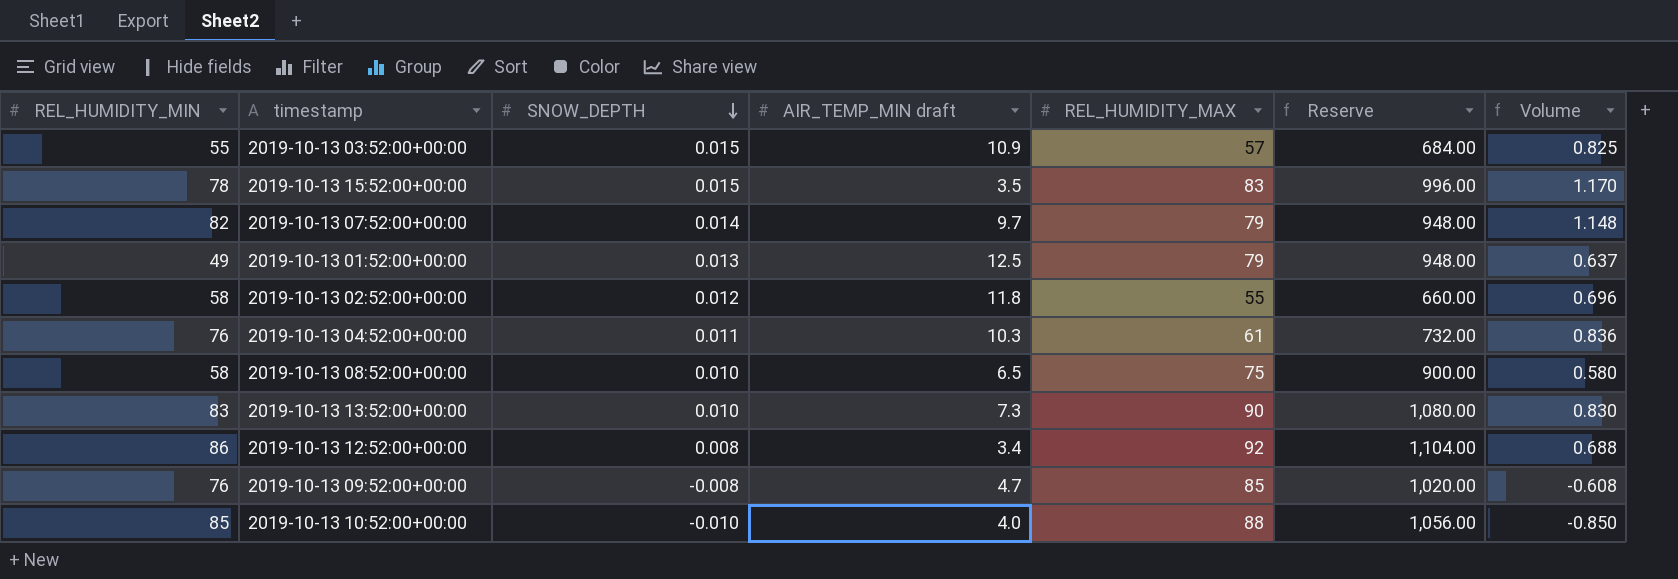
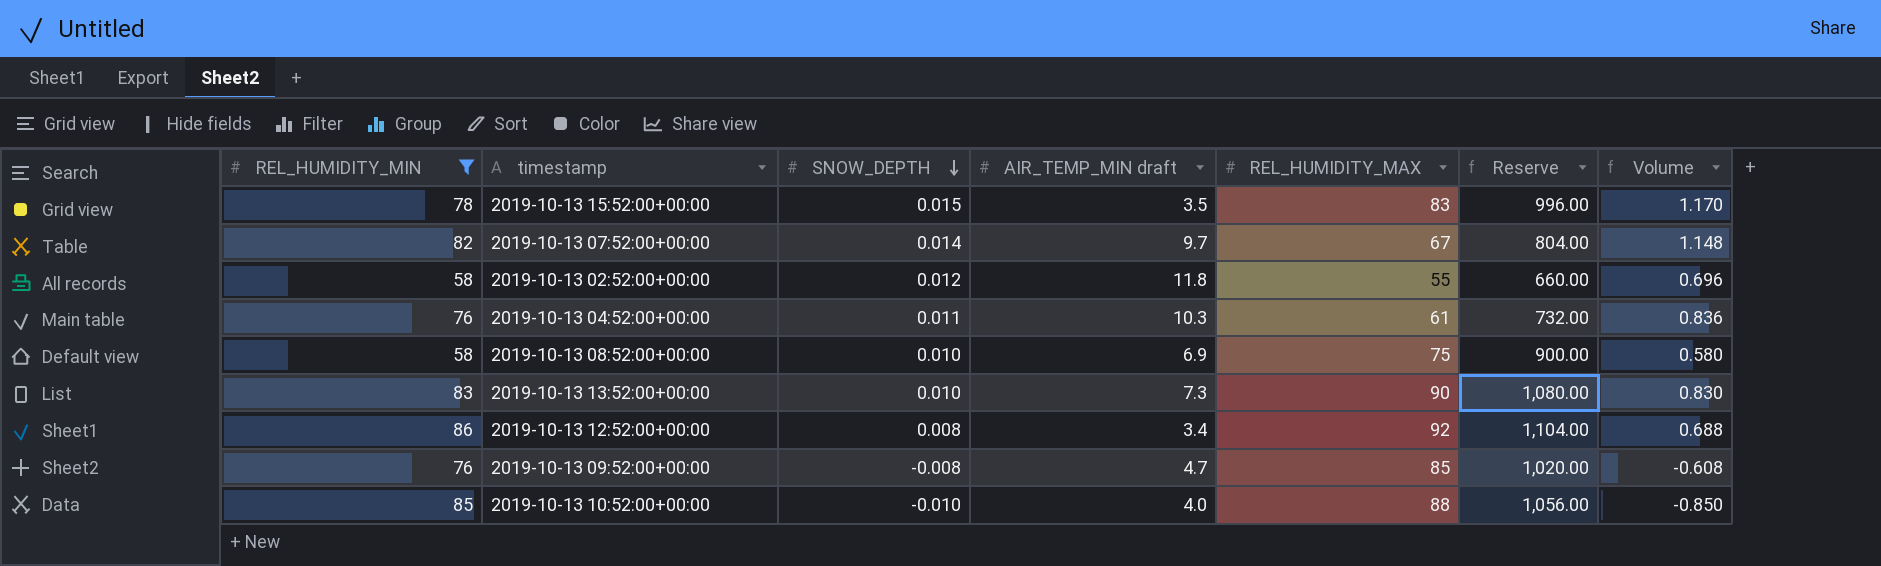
filter: none -> REL_HUMIDITY_MIN >= 58
2019-10-13 07:52:00+00:00 | REL_HUMIDITY_MAX: 79 -> 67
2019-10-13 07:52:00+00:00 | Reserve: 948.00 -> 804.00
2019-10-13 08:52:00+00:00 | AIR_TEMP_MIN draft: 6.5 -> 6.9

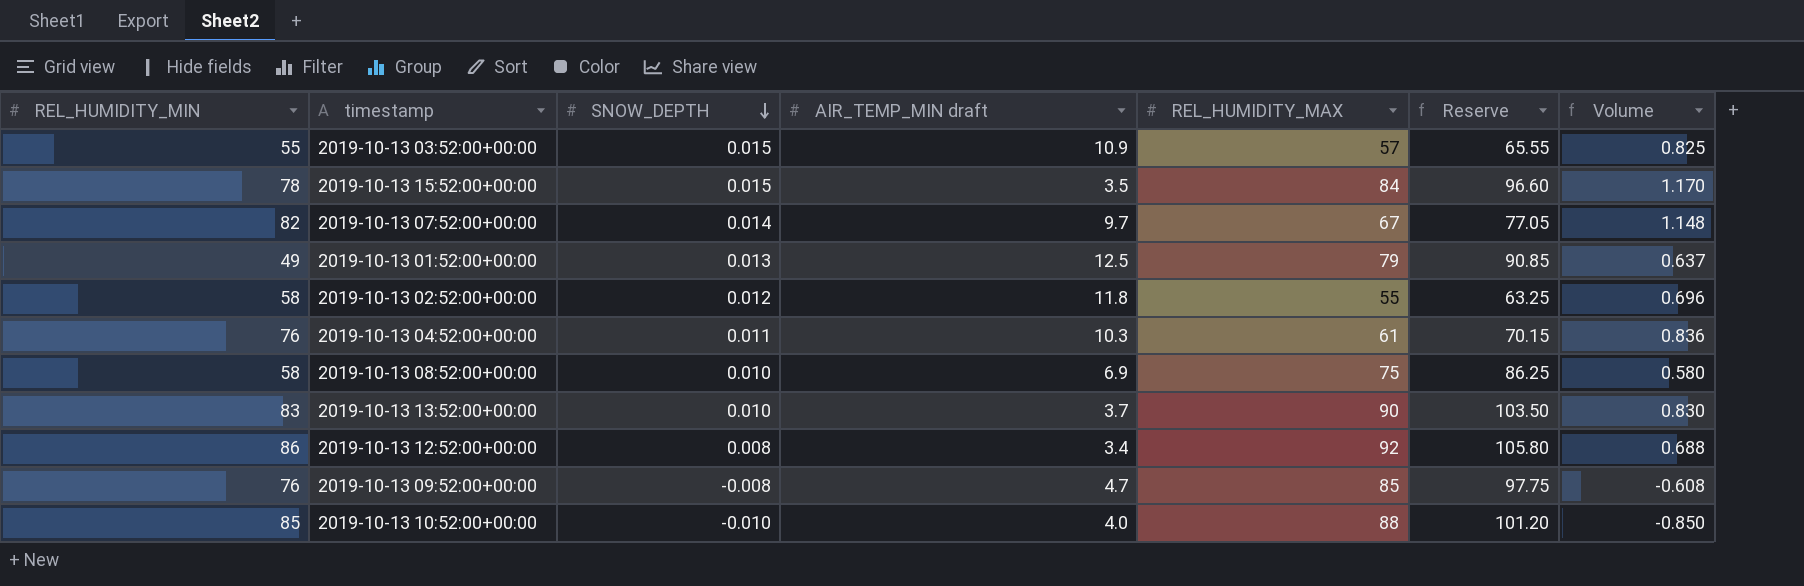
filter: REL_HUMIDITY_MIN >= 58 -> none
column Reserve | formula: [REL_HUMIDITY_MAX] * 12 -> [REL_HUMIDITY_MAX] * 1.15
2019-10-13 15:52:00+00:00 | REL_HUMIDITY_MAX: 83 -> 84
2019-10-13 13:52:00+00:00 | AIR_TEMP_MIN draft: 7.3 -> 3.7

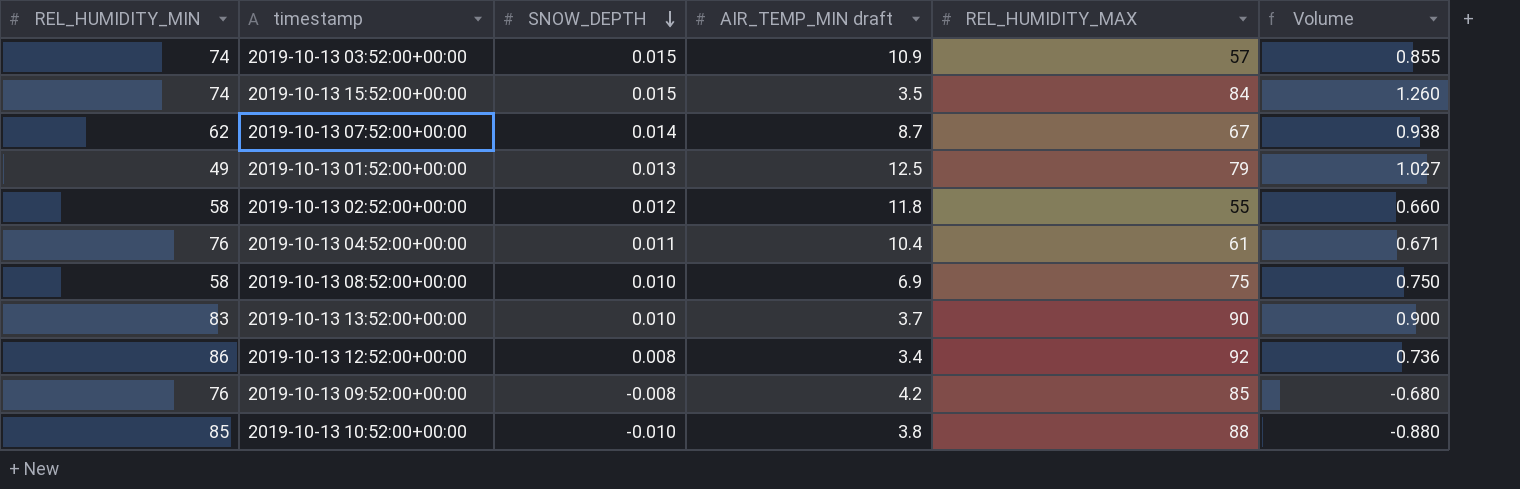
column Reserve | formula: [REL_HUMIDITY_MAX] * 1.15 -> none
column Volume | formula: [REL_HUMIDITY_MIN] * [SNOW_DEPTH] -> [SNOW_DEPTH] * [REL_HUMIDITY_MAX]
2019-10-13 03:52:00+00:00 | REL_HUMIDITY_MIN: 55 -> 74
2019-10-13 15:52:00+00:00 | REL_HUMIDITY_MIN: 78 -> 74
2019-10-13 07:52:00+00:00 | REL_HUMIDITY_MIN: 82 -> 62
2019-10-13 07:52:00+00:00 | AIR_TEMP_MIN draft: 9.7 -> 8.7
2019-10-13 04:52:00+00:00 | AIR_TEMP_MIN draft: 10.3 -> 10.4
2019-10-13 09:52:00+00:00 | AIR_TEMP_MIN draft: 4.7 -> 4.2
2019-10-13 10:52:00+00:00 | AIR_TEMP_MIN draft: 4.0 -> 3.8

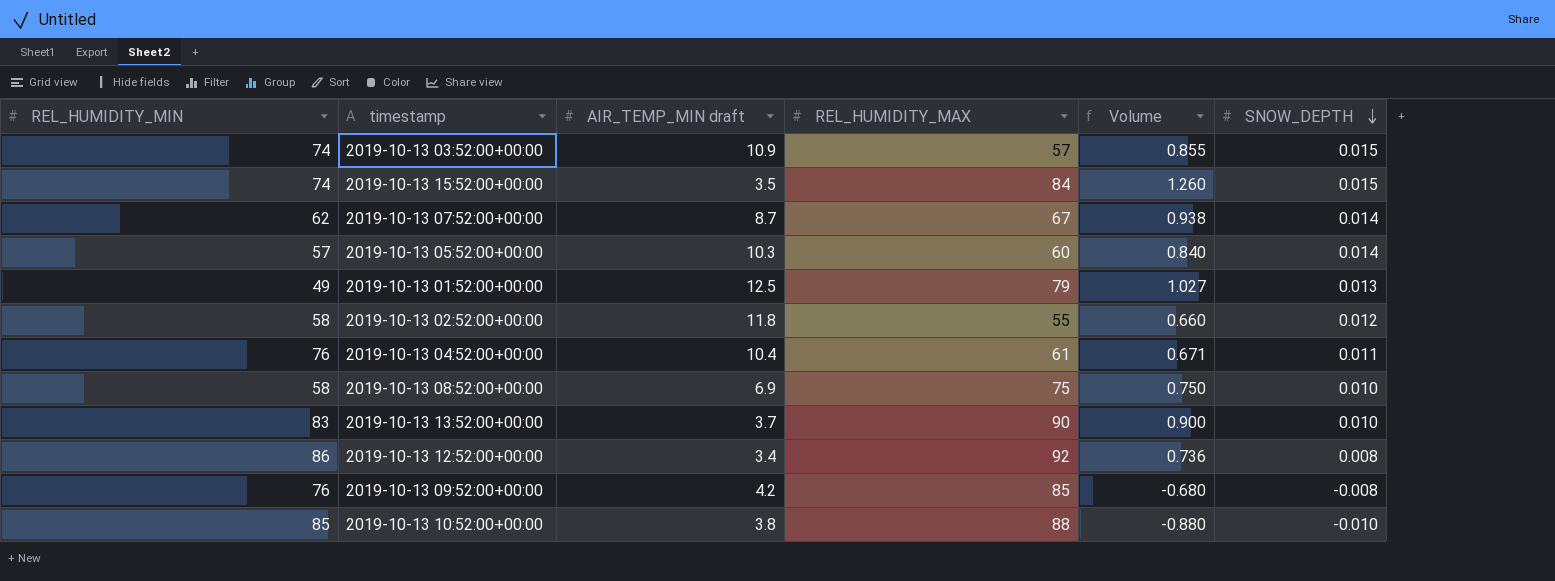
column SNOW_DEPTH | position: 3 -> 6
row 2019-10-13 05:52:00+00:00: none -> 57 | 10.3 | 60 | 0.840 | 0.014

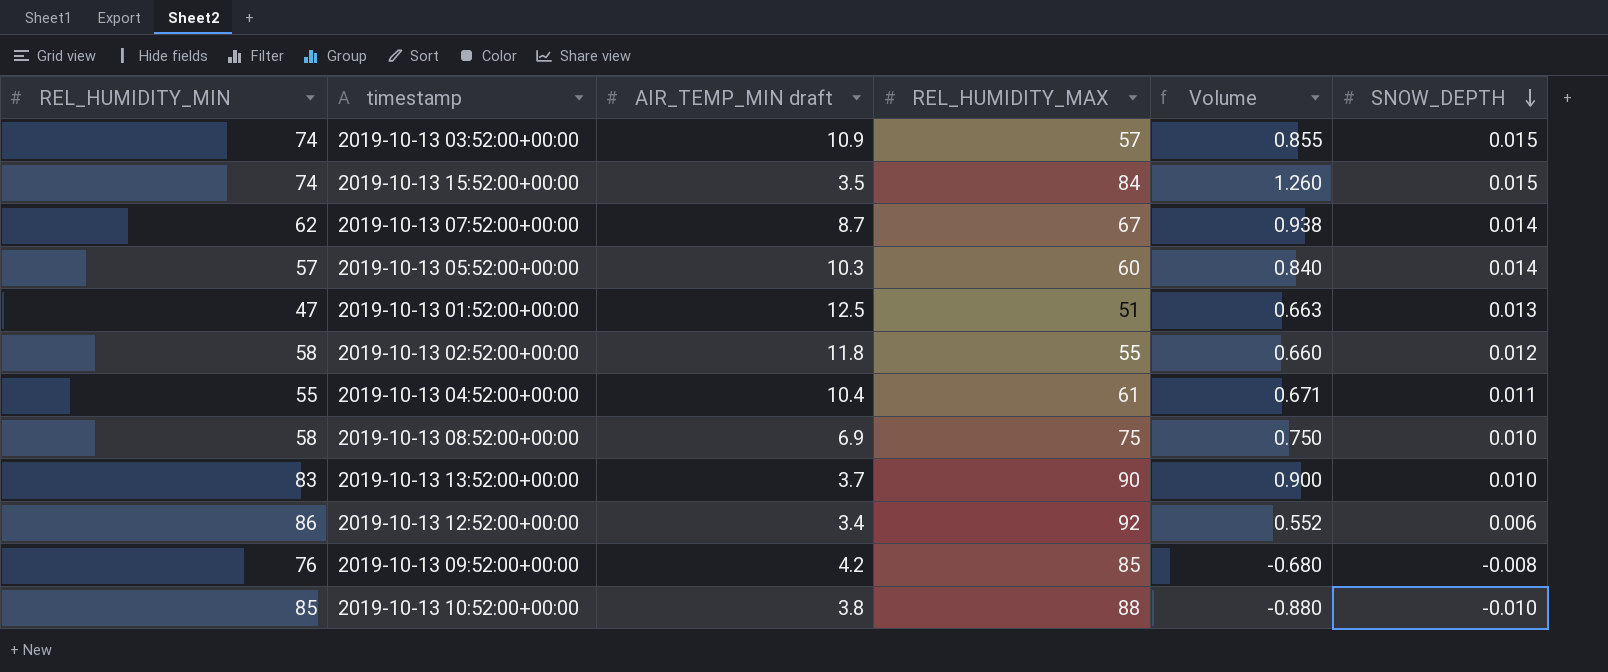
2019-10-13 01:52:00+00:00 | REL_HUMIDITY_MIN: 49 -> 47
2019-10-13 01:52:00+00:00 | REL_HUMIDITY_MAX: 79 -> 51
2019-10-13 01:52:00+00:00 | Volume: 1.027 -> 0.663
2019-10-13 04:52:00+00:00 | REL_HUMIDITY_MIN: 76 -> 55
2019-10-13 12:52:00+00:00 | Volume: 0.736 -> 0.552
2019-10-13 12:52:00+00:00 | SNOW_DEPTH: 0.008 -> 0.006

